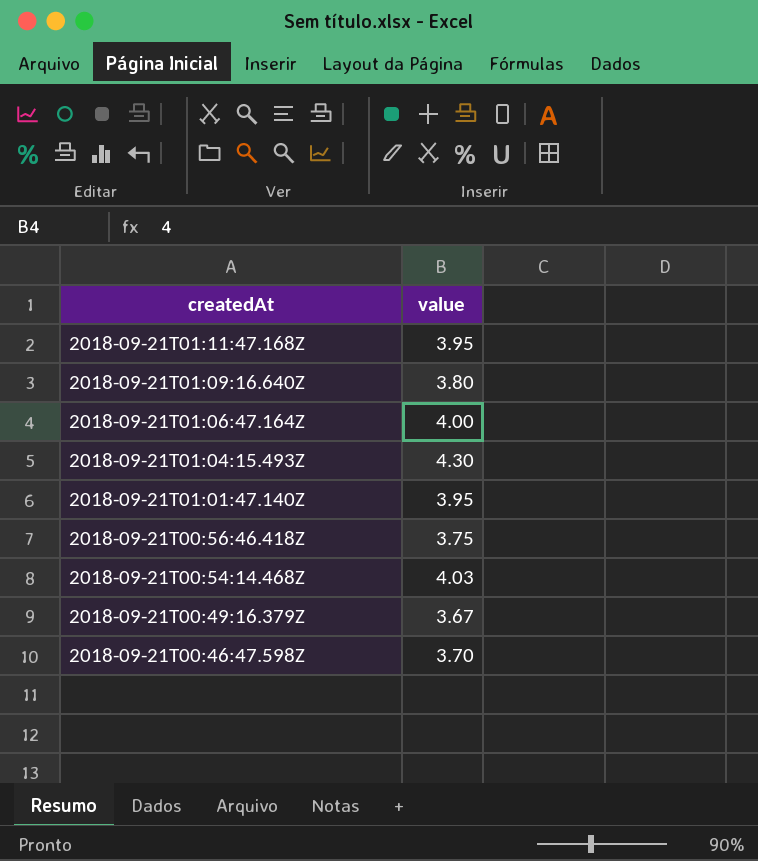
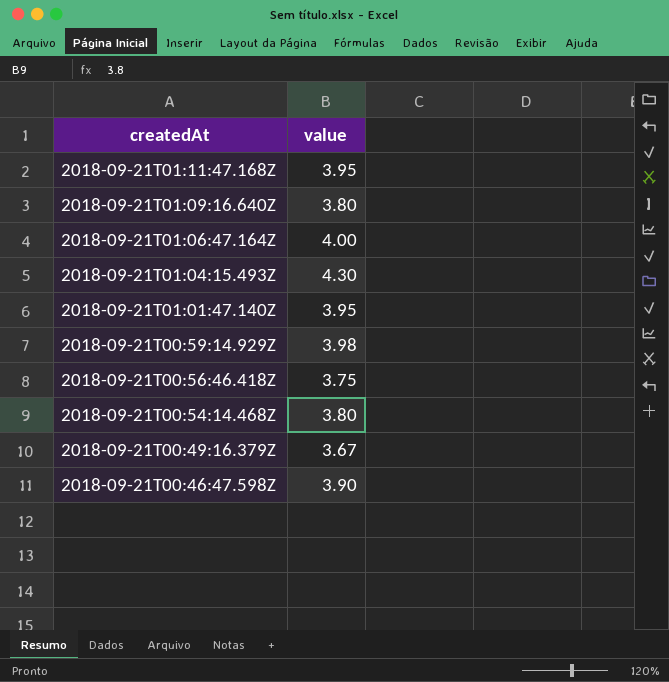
row 2018-09-21T00:59:14.929Z: none -> 3.98
2018-09-21T00:54:14.468Z | value: 4.03 -> 3.80
2018-09-21T00:46:47.598Z | value: 3.70 -> 3.90

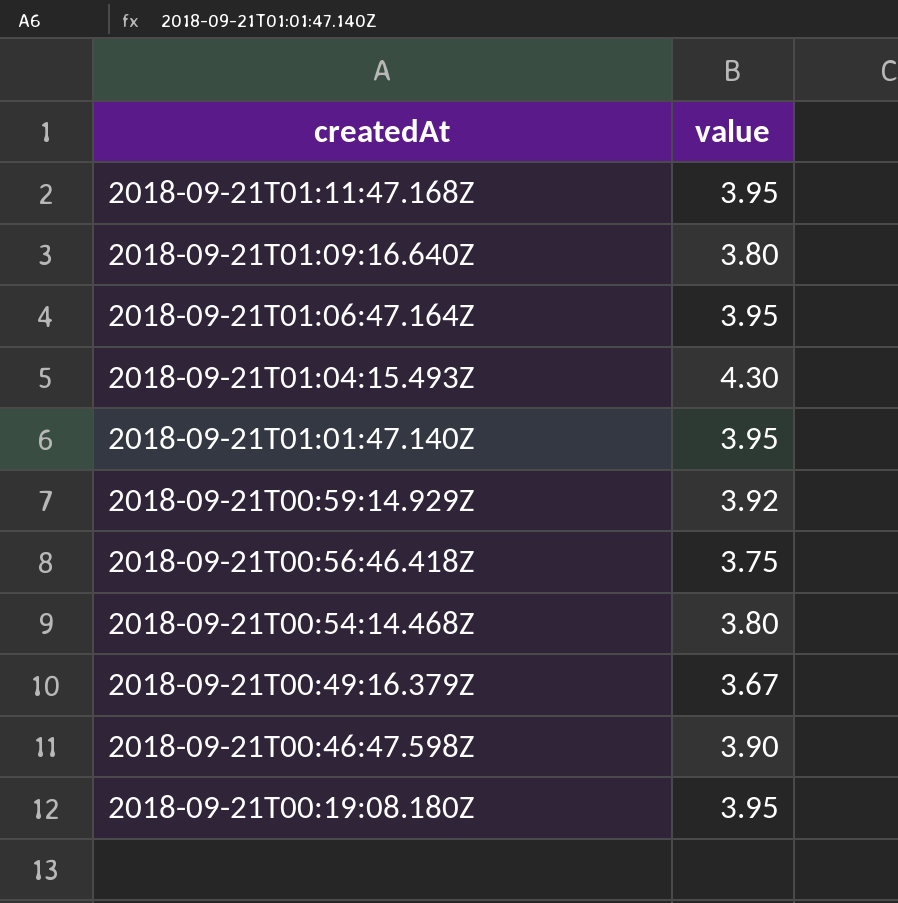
2018-09-21T01:06:47.164Z | value: 4.00 -> 3.95
2018-09-21T00:59:14.929Z | value: 3.98 -> 3.92
row 2018-09-21T00:19:08.180Z: none -> 3.95

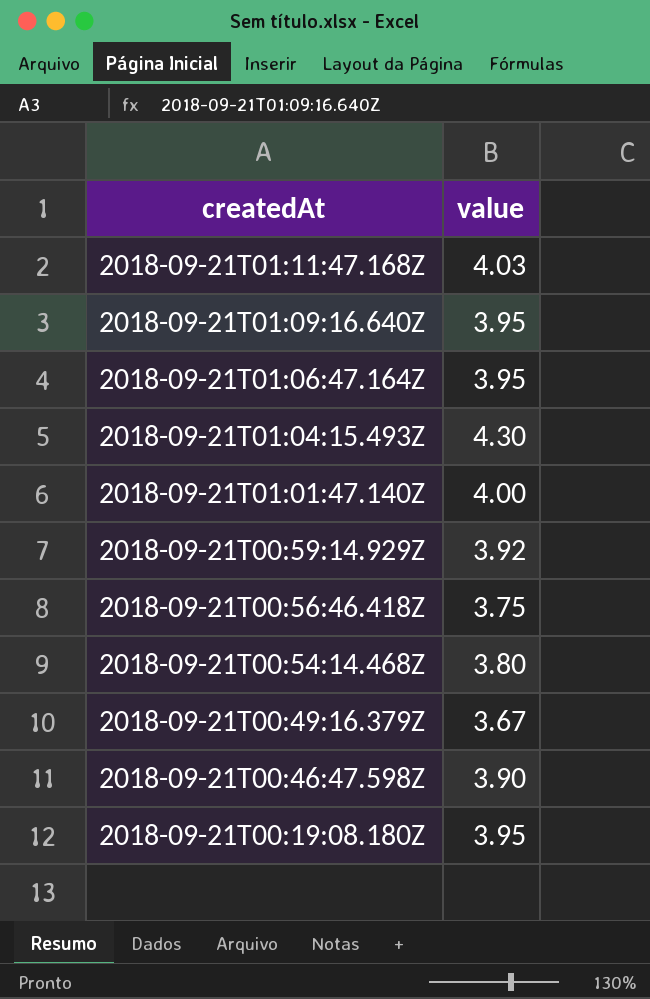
2018-09-21T01:11:47.168Z | value: 3.95 -> 4.03
2018-09-21T01:09:16.640Z | value: 3.80 -> 3.95
2018-09-21T01:01:47.140Z | value: 3.95 -> 4.00

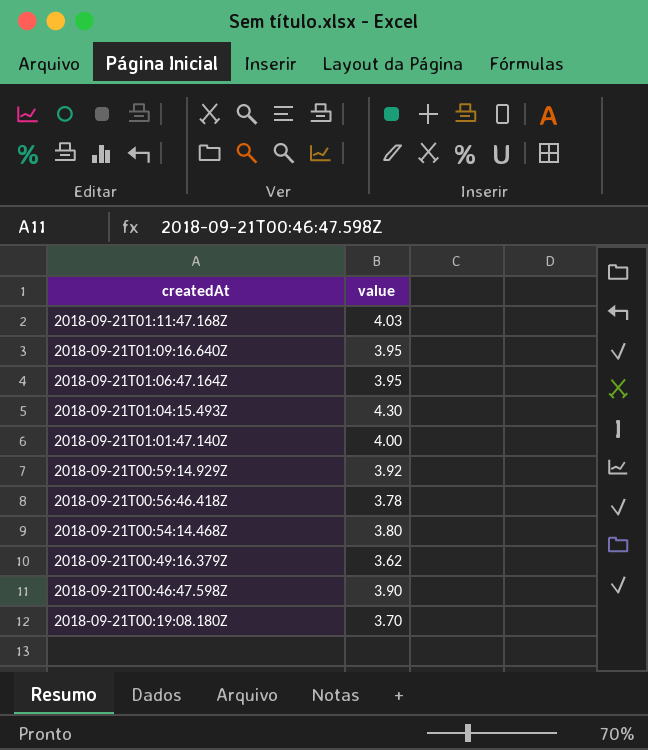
2018-09-21T00:56:46.418Z | value: 3.75 -> 3.78
2018-09-21T00:49:16.379Z | value: 3.67 -> 3.62
2018-09-21T00:19:08.180Z | value: 3.95 -> 3.70

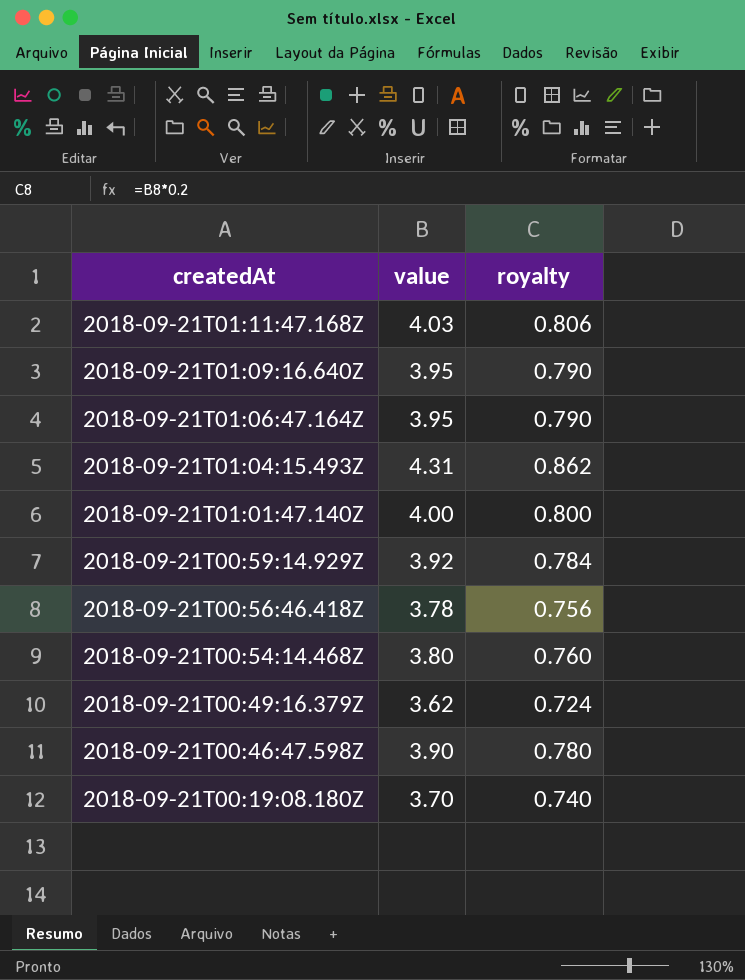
column royalty | formula: none -> [value] * 0.2
2018-09-21T01:04:15.493Z | value: 4.30 -> 4.31

